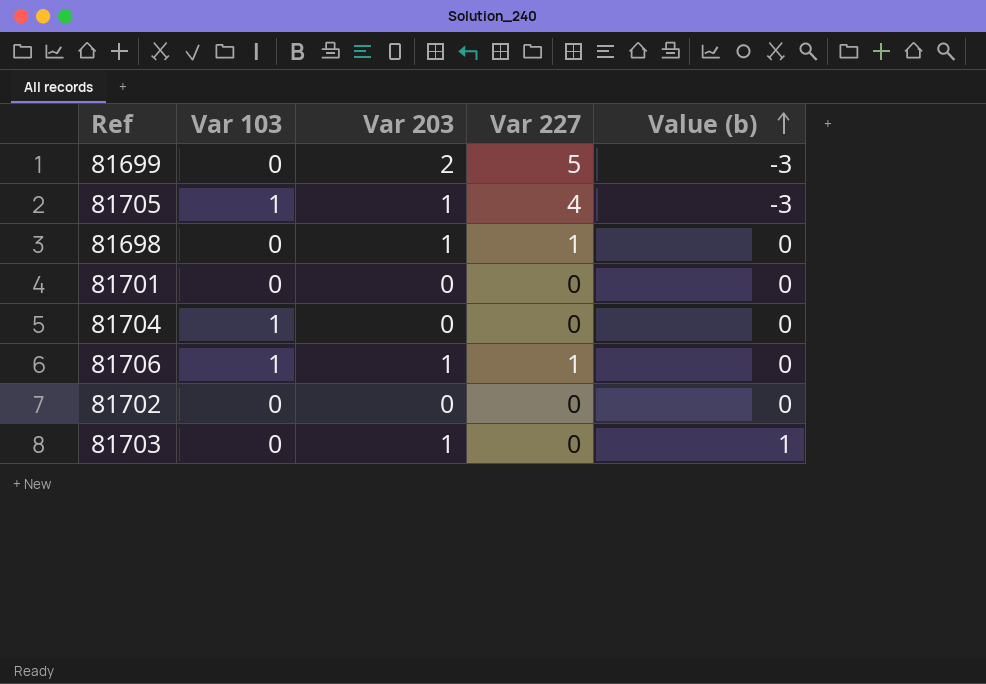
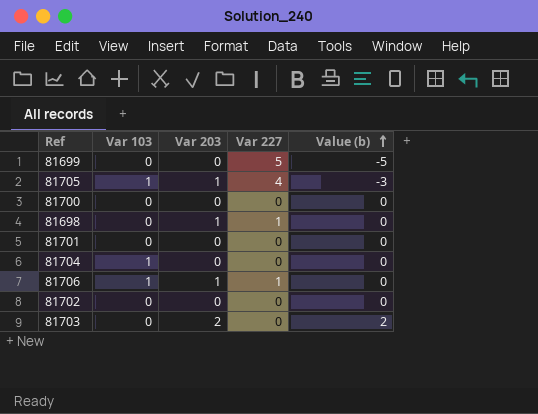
81699 | Var 203: 2 -> 0
81699 | Value (b): -3 -> -5
row 81700: none -> 0 | 0 | 0 | 0
81703 | Var 203: 1 -> 2
81703 | Value (b): 1 -> 2

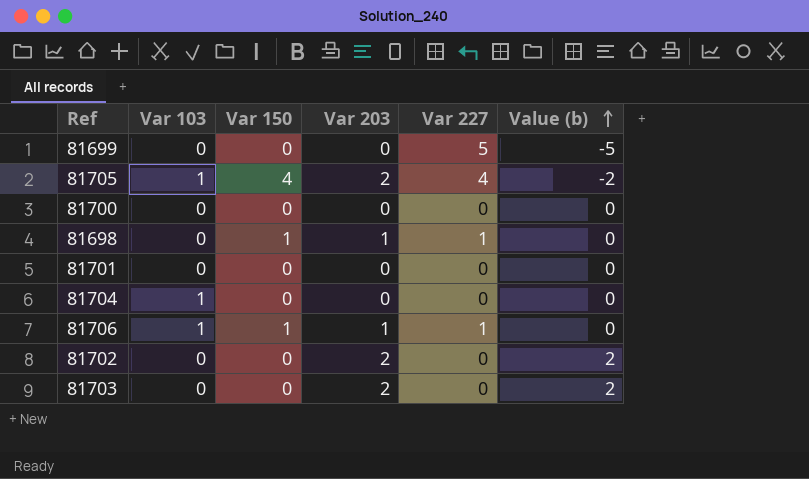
column Var 150 | position: none -> 3
81705 | Var 203: 1 -> 2
81705 | Value (b): -3 -> -2
81702 | Var 203: 0 -> 2
81702 | Value (b): 0 -> 2

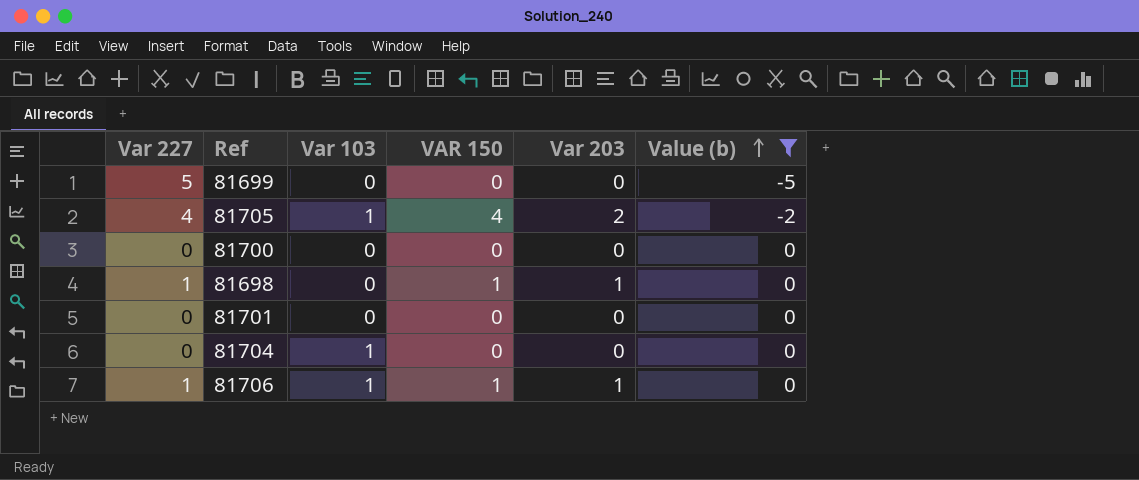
filter: none -> Value (b) != 2
column Var 227 | position: 5 -> 1
column name: Var 150 -> VAR 150

